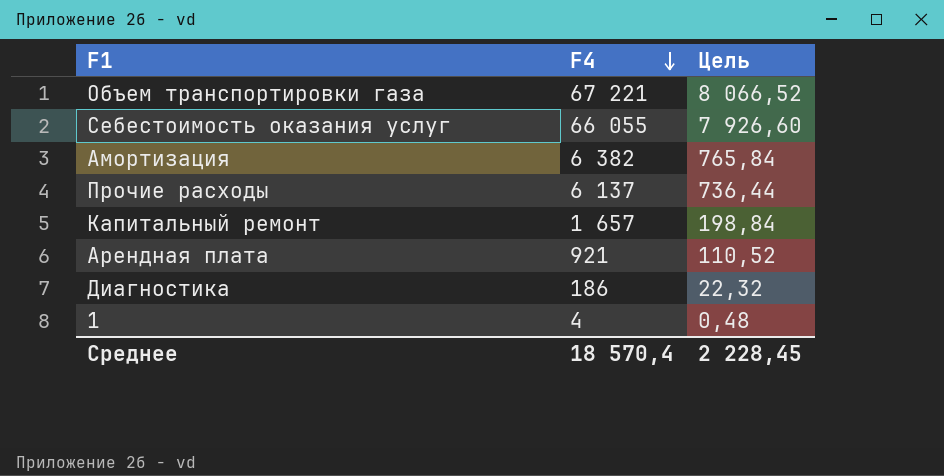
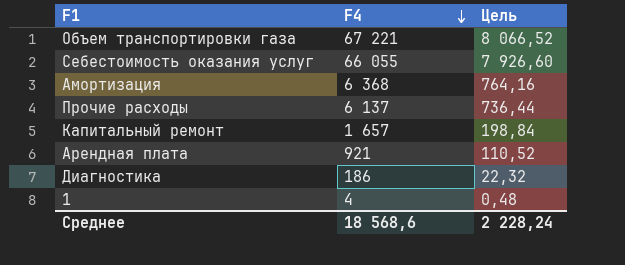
Амортизация | F4: 6 382 -> 6 368
Амортизация | Цель: 765,84 -> 764,16
Среднее | F4: 18 570,4 -> 18 568,6
Среднее | Цель: 2 228,45 -> 2 228,24

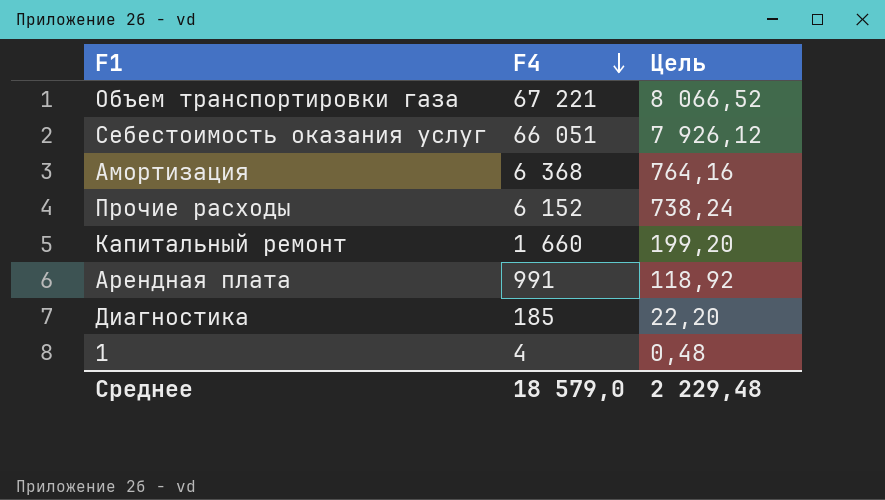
Себестоимость оказания услуг | F4: 66 055 -> 66 051
Себестоимость оказания услуг | Цель: 7 926,60 -> 7 926,12
Прочие расходы | F4: 6 137 -> 6 152
Прочие расходы | Цель: 736,44 -> 738,24
Капитальный ремонт | F4: 1 657 -> 1 660
Капитальный ремонт | Цель: 198,84 -> 199,20
Арендная плата | F4: 921 -> 991
Арендная плата | Цель: 110,52 -> 118,92
Диагностика | F4: 186 -> 185
Диагностика | Цель: 22,32 -> 22,20
Среднее | F4: 18 568,6 -> 18 579,0
Среднее | Цель: 2 228,24 -> 2 229,48

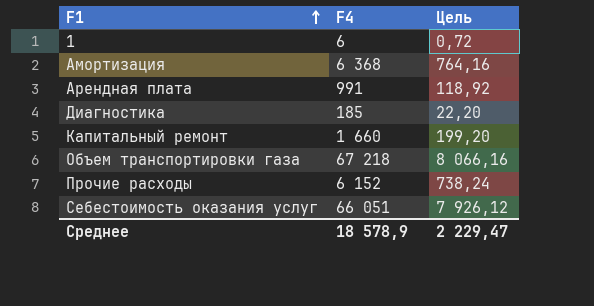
row order: F4 descending -> F1 ascending
1 | F4: 4 -> 6
1 | Цель: 0,48 -> 0,72
Объем транспортировки газа | F4: 67 221 -> 67 218
Объем транспортировки газа | Цель: 8 066,52 -> 8 066,16
Среднее | F4: 18 579,0 -> 18 578,9
Среднее | Цель: 2 229,48 -> 2 229,47

